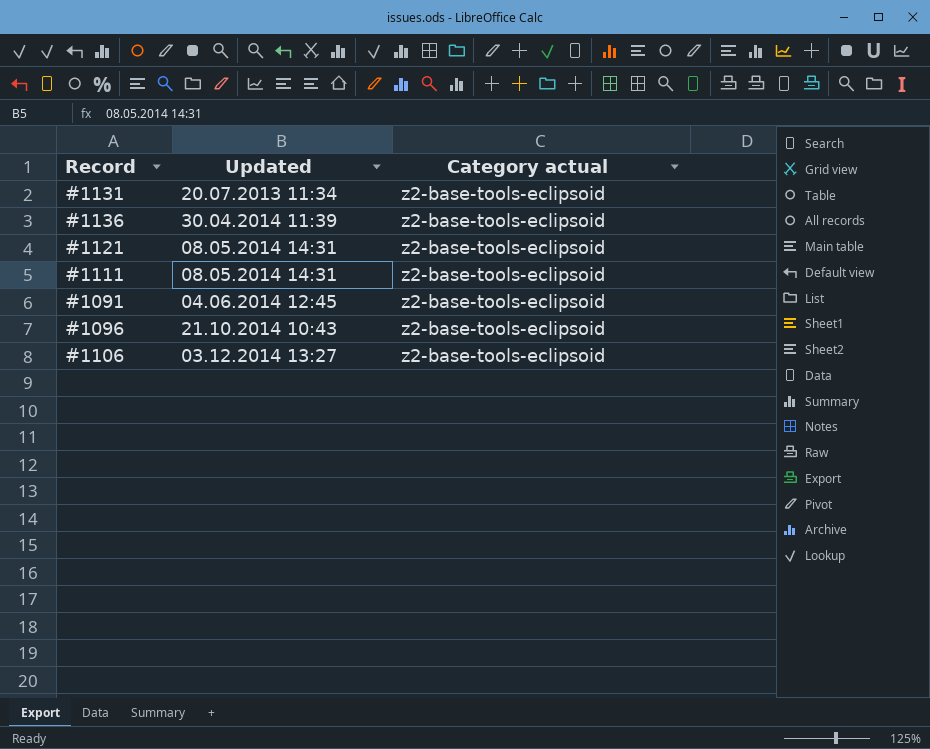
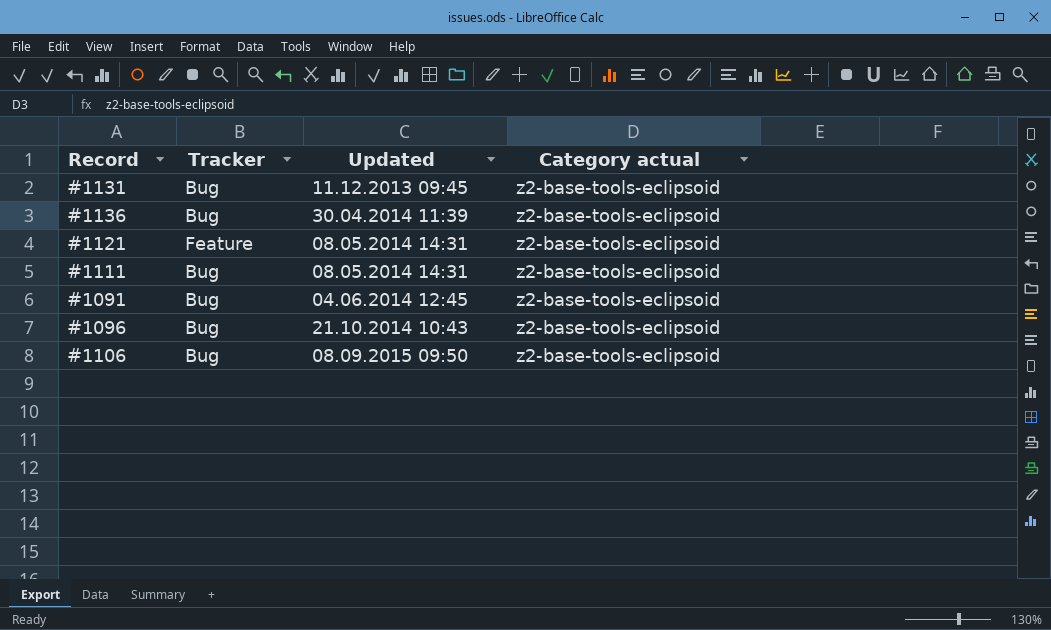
column Tracker | position: none -> 2
#1131 | Updated: 20.07.2013 11:34 -> 11.12.2013 09:45
#1106 | Updated: 03.12.2014 13:27 -> 08.09.2015 09:50

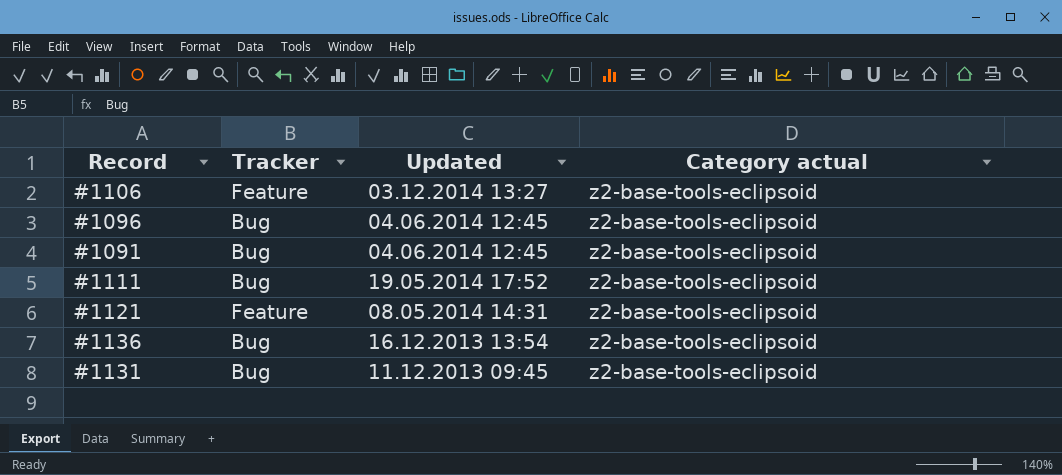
row order: Updated ascending -> Updated descending
#1106 | Tracker: Bug -> Feature
#1106 | Updated: 08.09.2015 09:50 -> 03.12.2014 13:27
#1096 | Updated: 21.10.2014 10:43 -> 04.06.2014 12:45
#1111 | Updated: 08.05.2014 14:31 -> 19.05.2014 17:52
#1136 | Updated: 30.04.2014 11:39 -> 16.12.2013 13:54

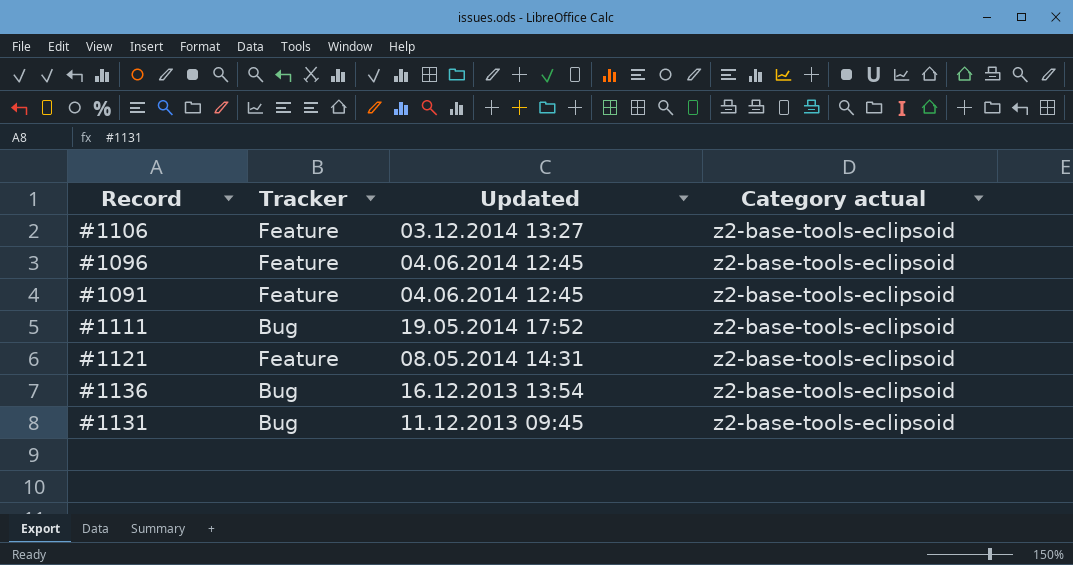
#1096 | Tracker: Bug -> Feature
#1091 | Tracker: Bug -> Feature

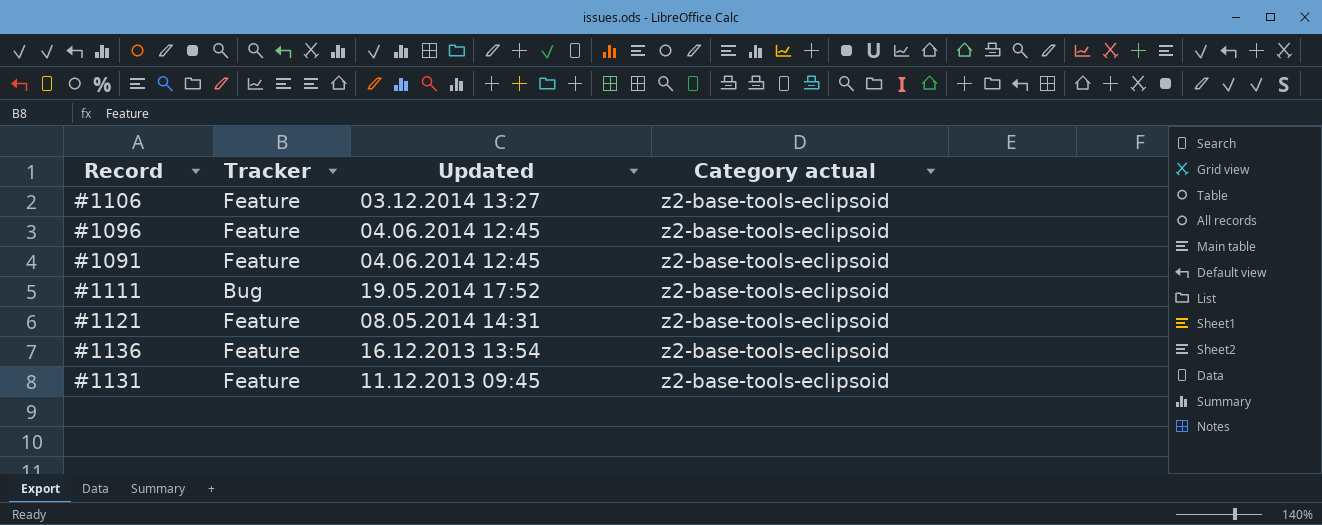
#1136 | Tracker: Bug -> Feature
#1131 | Tracker: Bug -> Feature

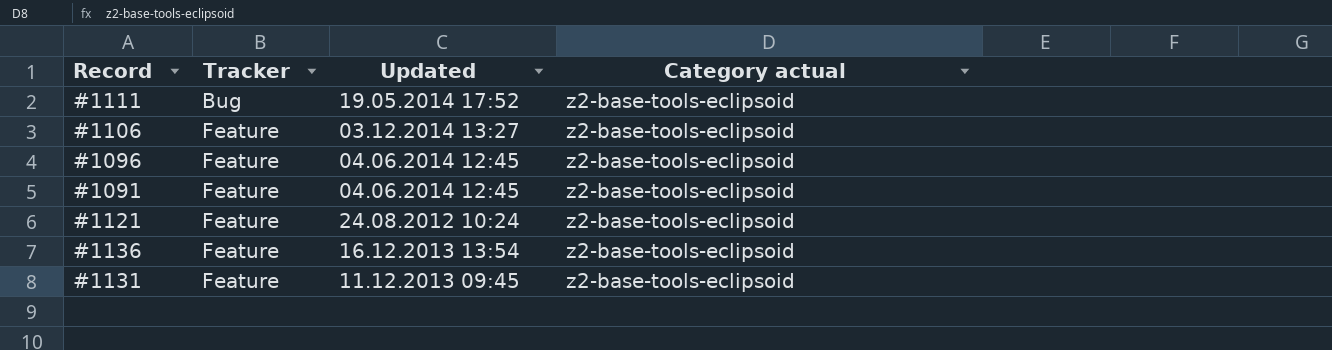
row order: Updated descending -> Tracker ascending
#1121 | Updated: 08.05.2014 14:31 -> 24.08.2012 10:24

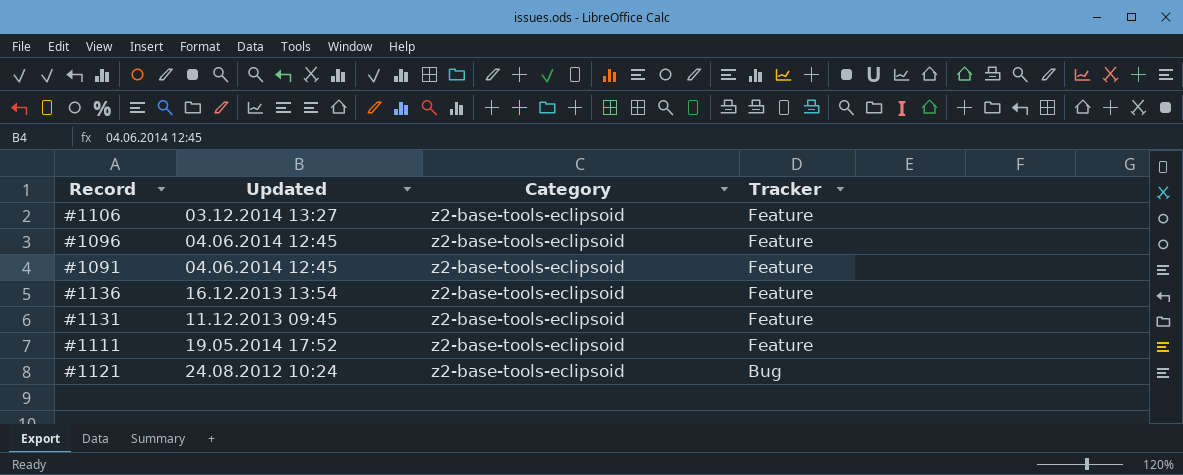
row order: Tracker ascending -> Tracker descending
column name: Category actual -> Category
column Tracker | position: 2 -> 4
#1111 | Tracker: Bug -> Feature
#1121 | Tracker: Feature -> Bug

